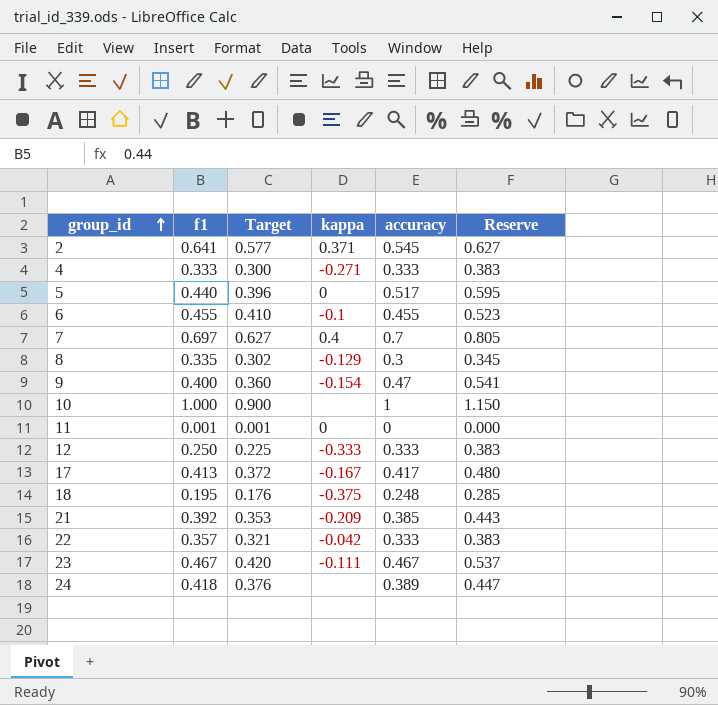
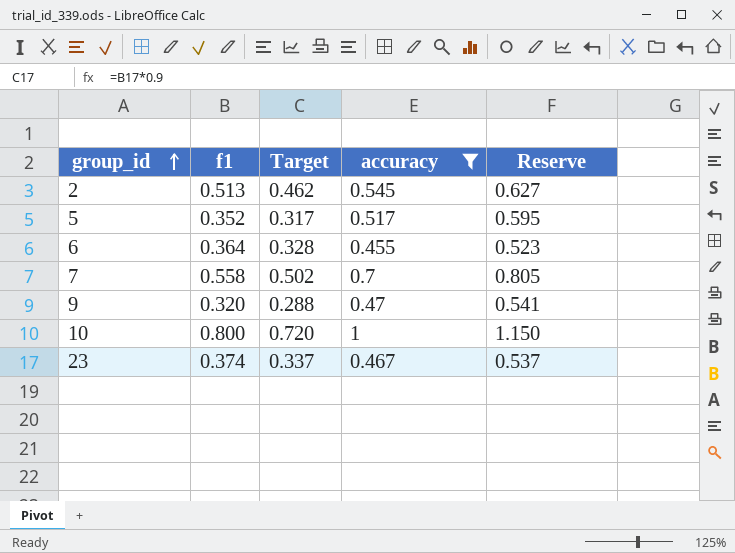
filter: none -> accuracy >= 0.455
column kappa | position: 4 -> none
2 | f1: 0.641 -> 0.513
2 | Target: 0.577 -> 0.462
5 | f1: 0.440 -> 0.352
5 | Target: 0.396 -> 0.317
6 | f1: 0.455 -> 0.364
6 | Target: 0.410 -> 0.328
7 | f1: 0.697 -> 0.558
7 | Target: 0.627 -> 0.502
9 | f1: 0.400 -> 0.320
9 | Target: 0.360 -> 0.288
10 | f1: 1.000 -> 0.800
10 | Target: 0.900 -> 0.720
23 | f1: 0.467 -> 0.374
23 | Target: 0.420 -> 0.337

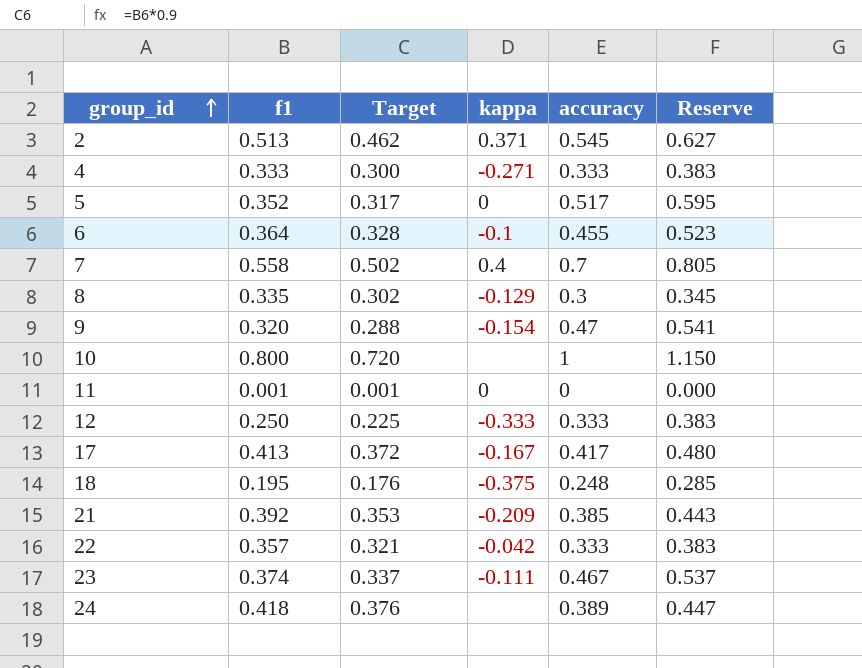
filter: accuracy >= 0.455 -> none
column kappa | position: none -> 4

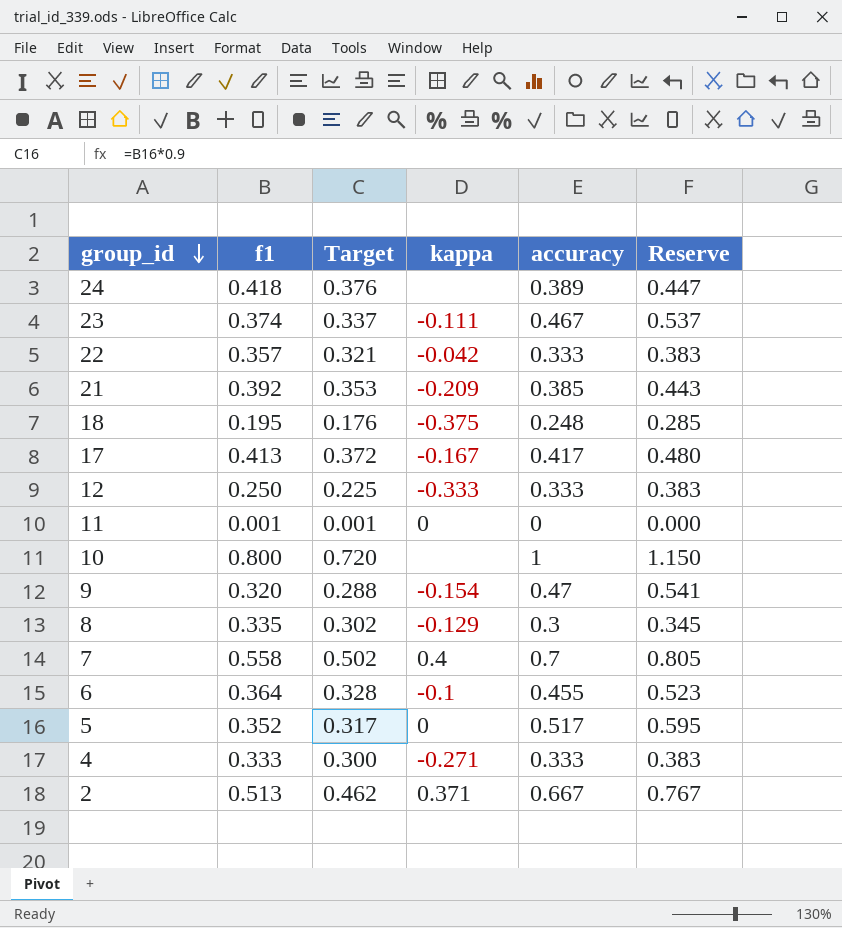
row order: group_id ascending -> group_id descending
2 | accuracy: 0.545 -> 0.667
2 | Reserve: 0.627 -> 0.767

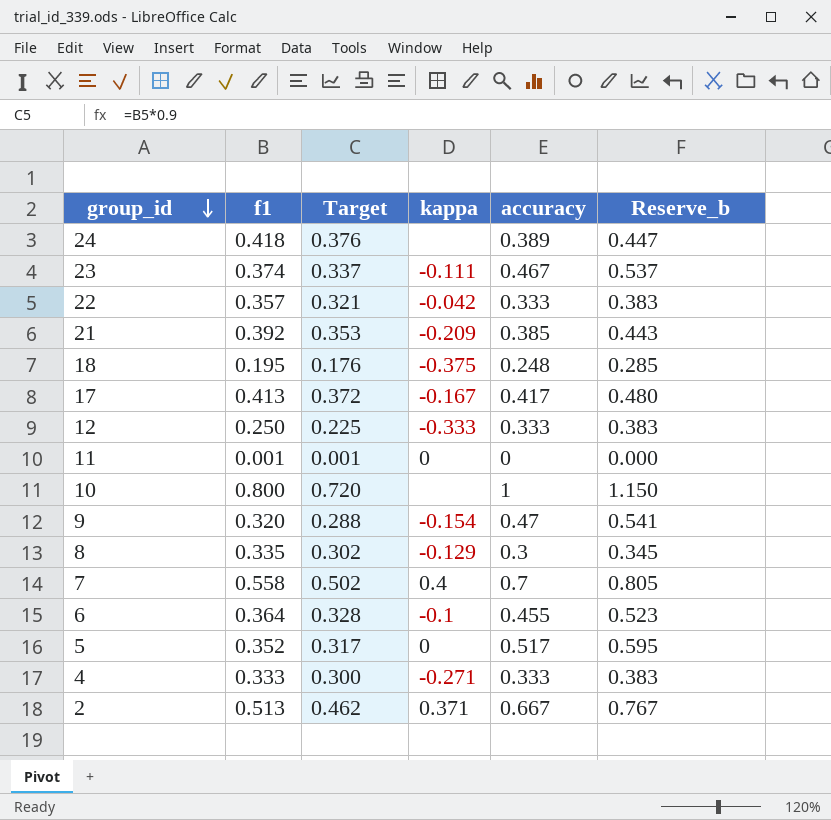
column name: Reserve -> Reserve_b

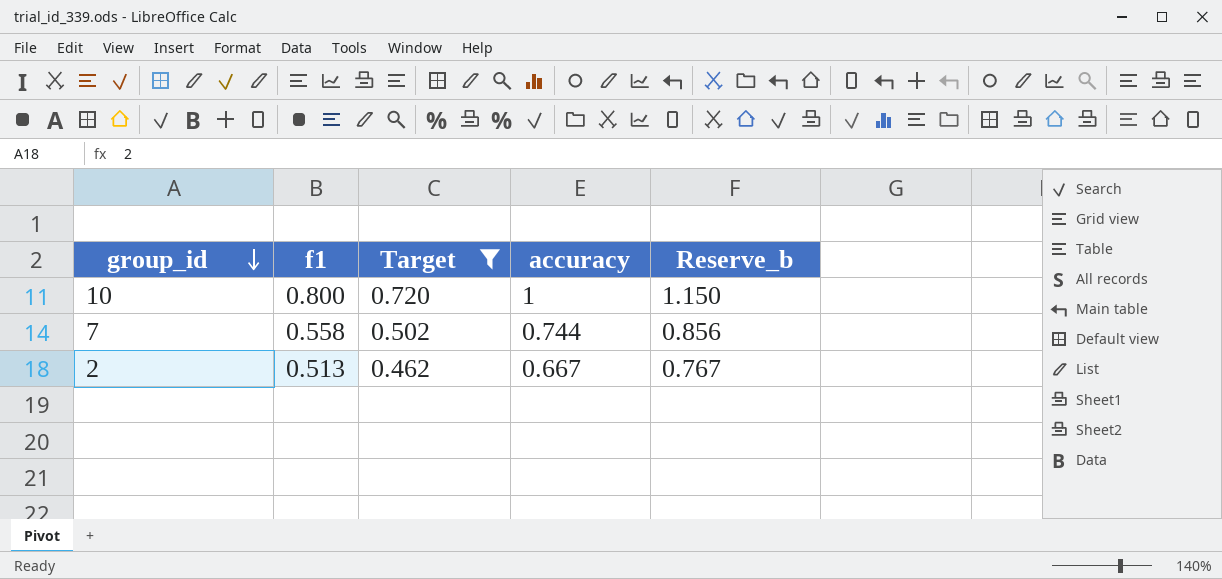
filter: none -> Target >= 0.462
column kappa | position: 4 -> none
7 | accuracy: 0.7 -> 0.744
7 | Reserve_b: 0.805 -> 0.856

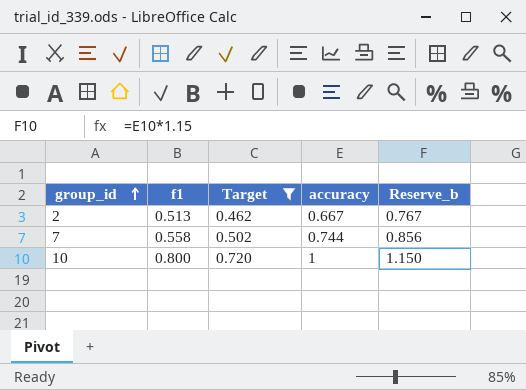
row order: group_id descending -> group_id ascending

